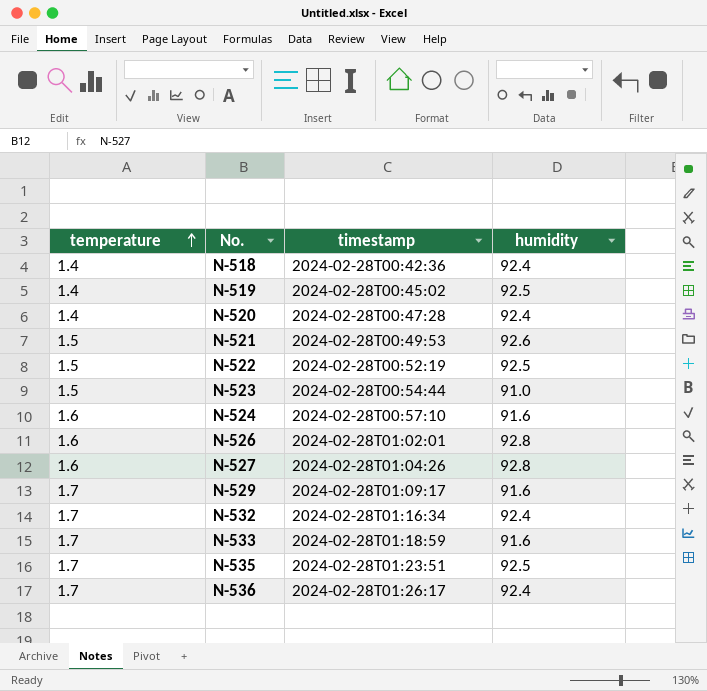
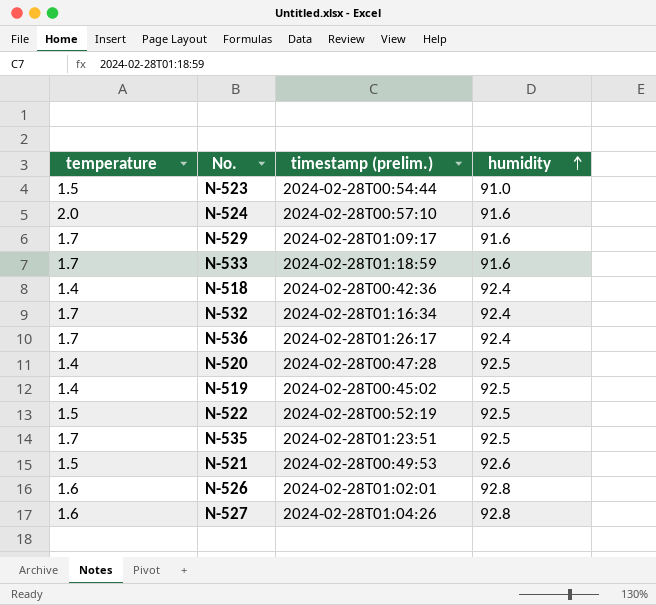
row order: temperature ascending -> humidity ascending
column name: timestamp -> timestamp (prelim.)
N-524 | temperature: 1.6 -> 2.0
N-520 | humidity: 92.4 -> 92.5

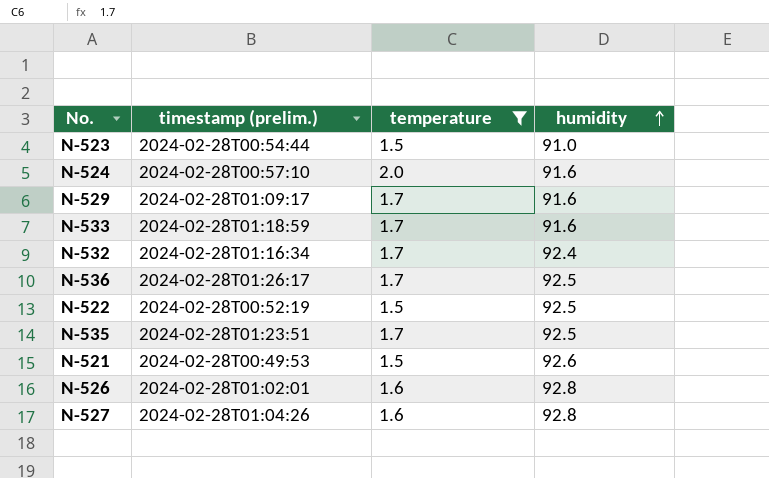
filter: none -> temperature != 1.4
column temperature | position: 1 -> 3
N-536 | humidity: 92.4 -> 92.5

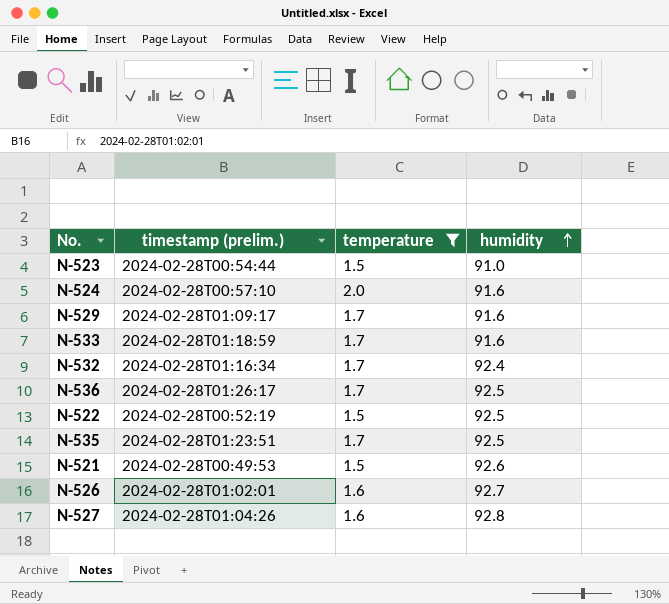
N-526 | humidity: 92.8 -> 92.7

